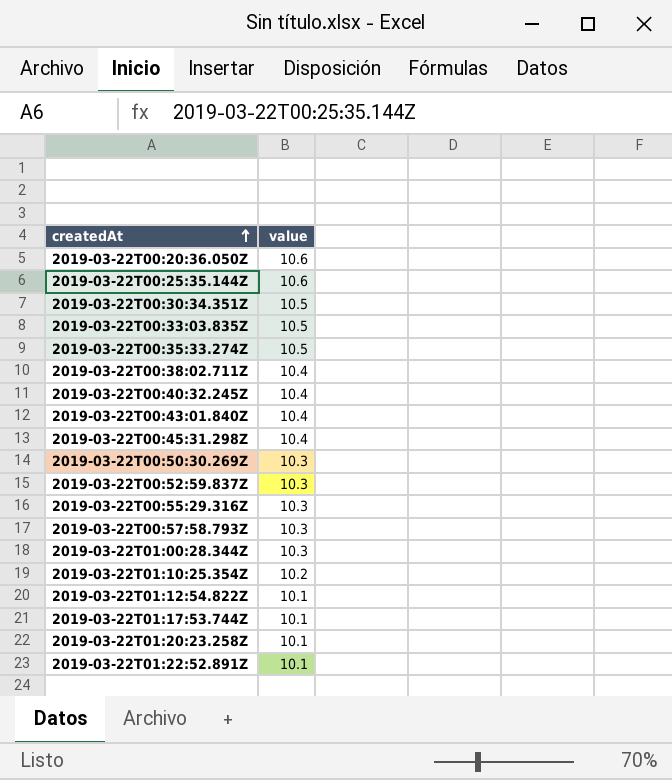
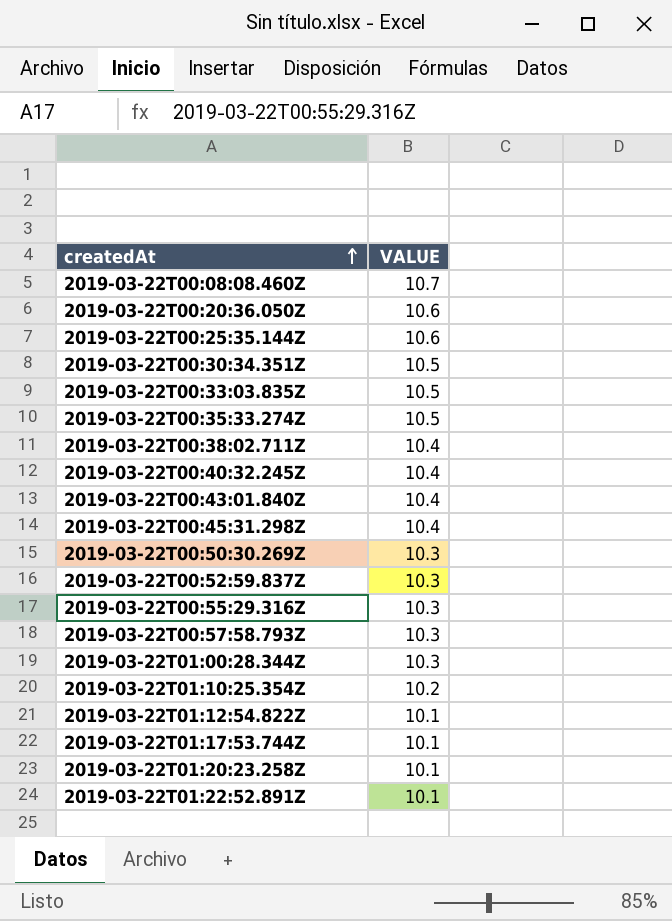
column name: value -> VALUE
row 2019-03-22T00:08:08.460Z: none -> 10.7

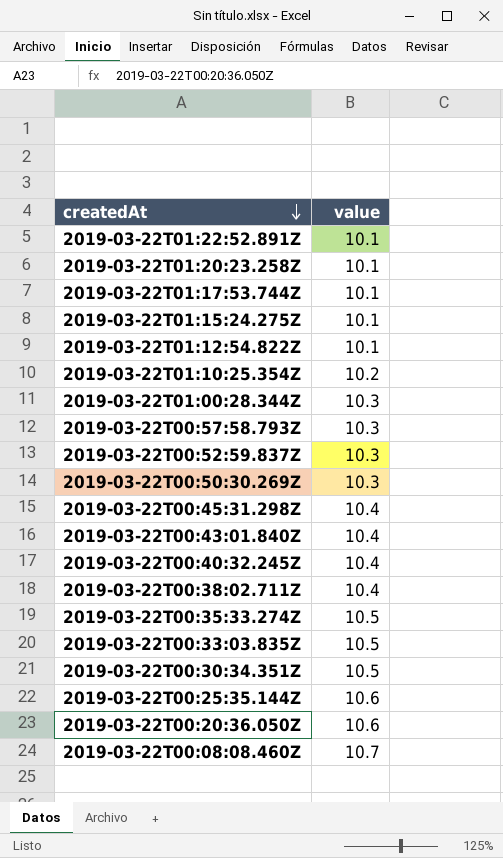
row order: createdAt ascending -> createdAt descending
column name: VALUE -> value
row 2019-03-22T00:55:29.316Z: 10.3 -> none
row 2019-03-22T01:15:24.275Z: none -> 10.1

